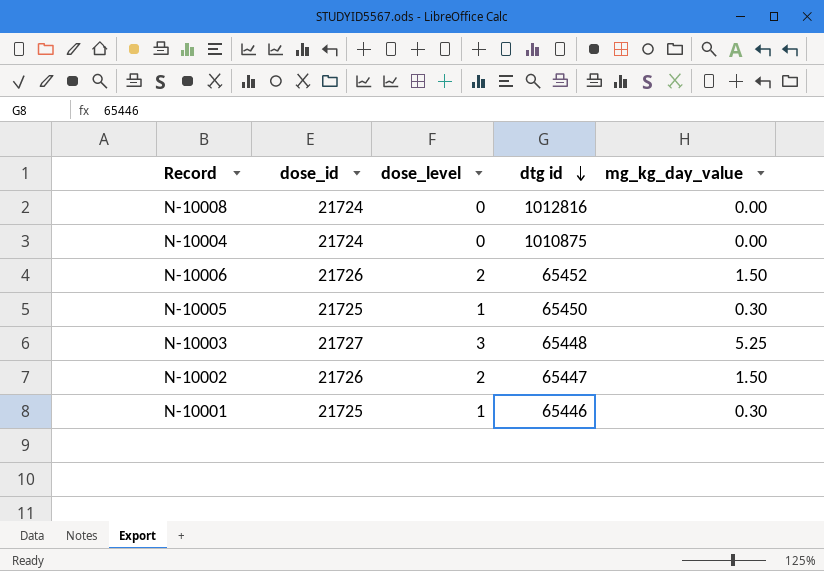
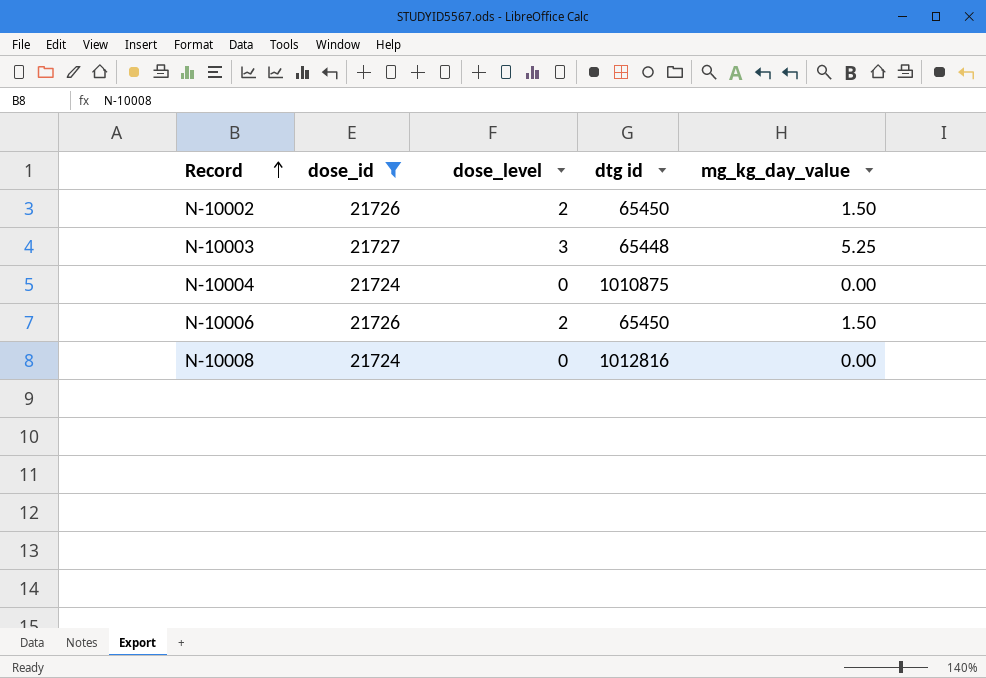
filter: none -> dose_id != 21725
row order: dtg id descending -> Record ascending
N-10002 | dtg id: 65447 -> 65450
N-10006 | dtg id: 65452 -> 65450

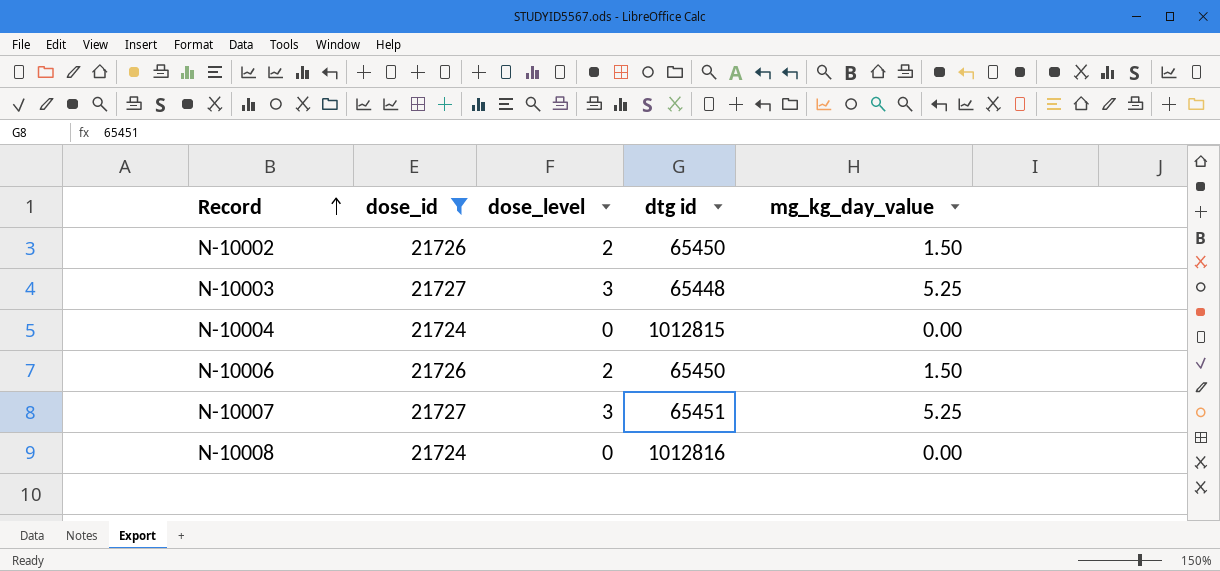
N-10004 | dtg id: 1010875 -> 1012815
row N-10007: none -> 21727 | 3 | 65451 | 5.25

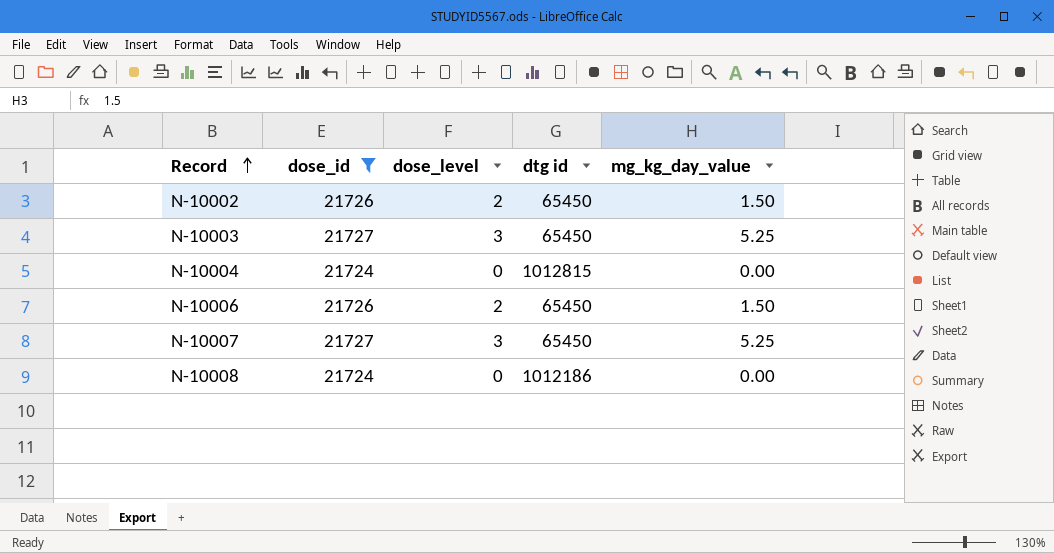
N-10003 | dtg id: 65448 -> 65450
N-10007 | dtg id: 65451 -> 65450
N-10008 | dtg id: 1012816 -> 1012186

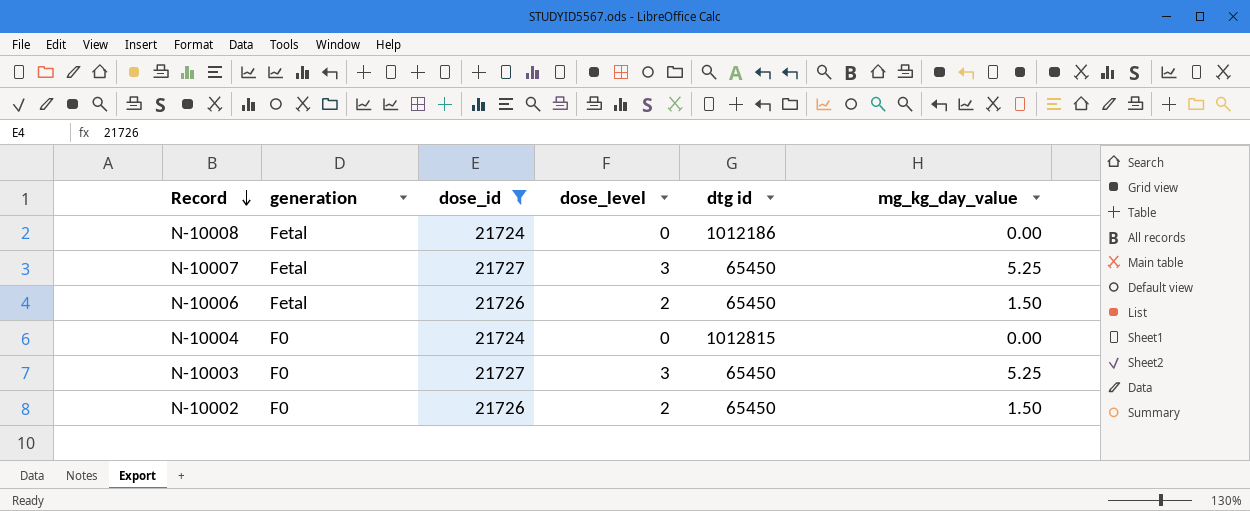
row order: Record ascending -> Record descending
column generation | position: none -> 2

